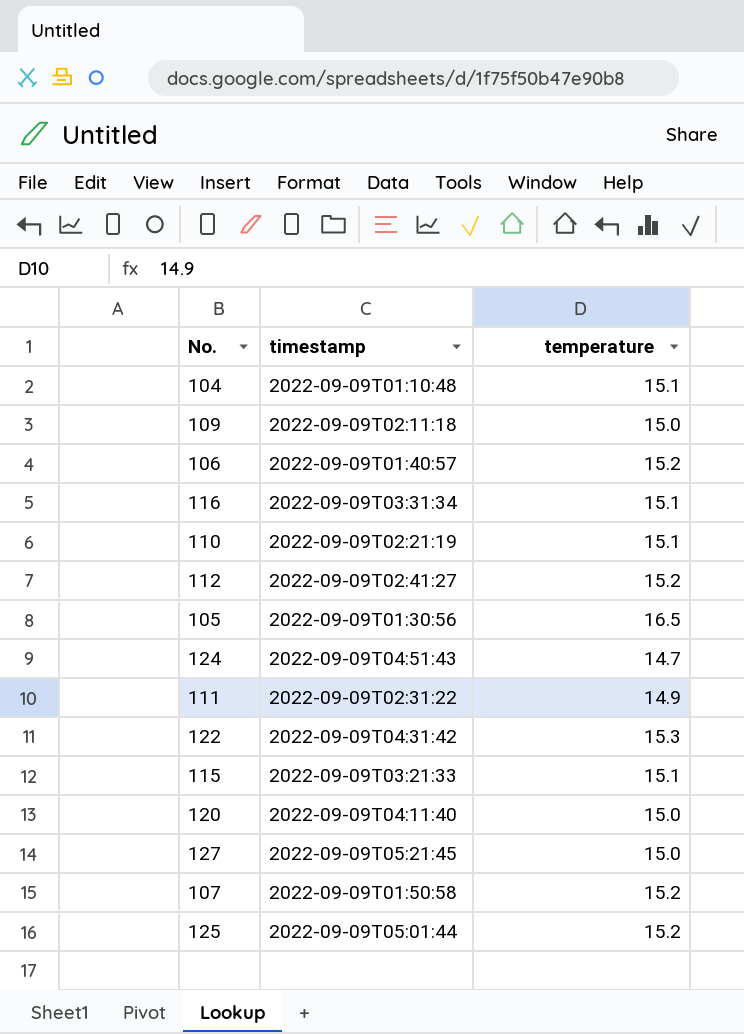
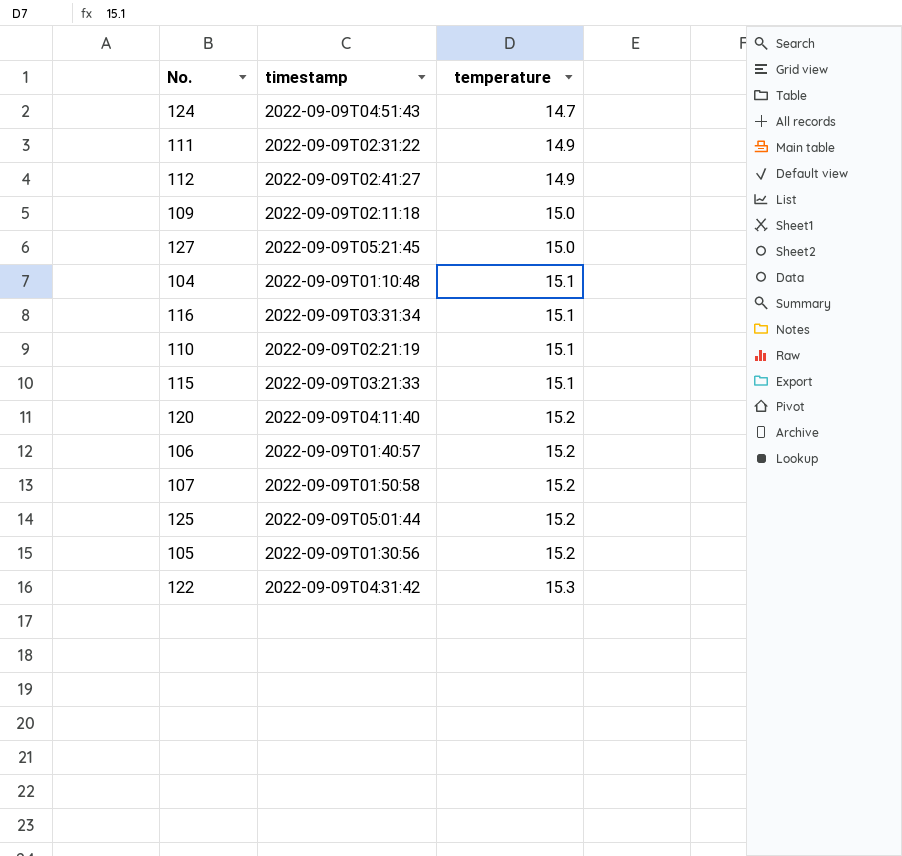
row order: none -> temperature ascending
112 | temperature: 15.2 -> 14.9
120 | temperature: 15.0 -> 15.2
105 | temperature: 16.5 -> 15.2

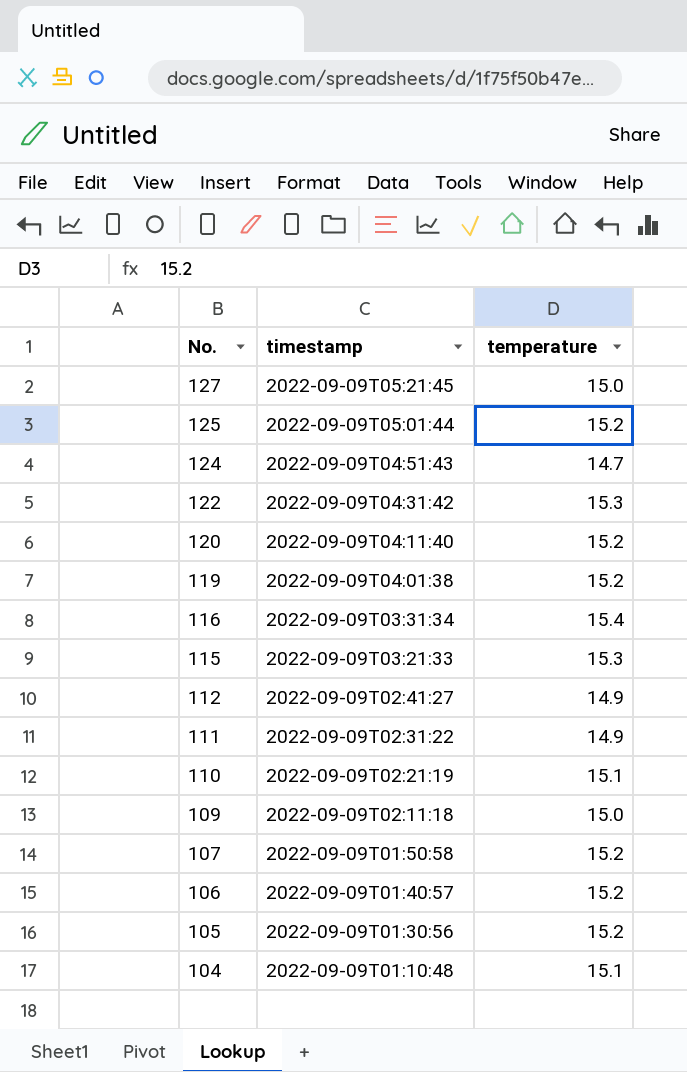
row order: temperature ascending -> No. descending
row 119: none -> 2022-09-09T04:01:38 | 15.2
116 | temperature: 15.1 -> 15.4
115 | temperature: 15.1 -> 15.3

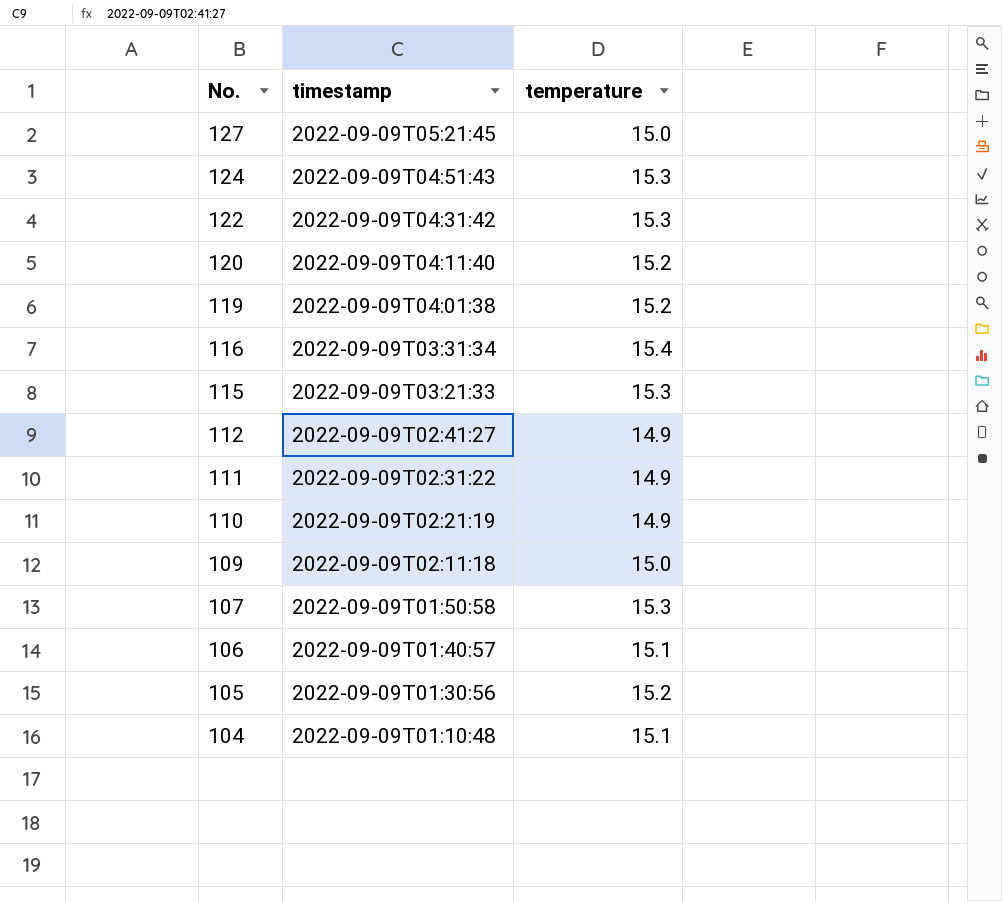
row 125: 2022-09-09T05:01:44 | 15.2 -> none
124 | temperature: 14.7 -> 15.3
110 | temperature: 15.1 -> 14.9
107 | temperature: 15.2 -> 15.3
106 | temperature: 15.2 -> 15.1

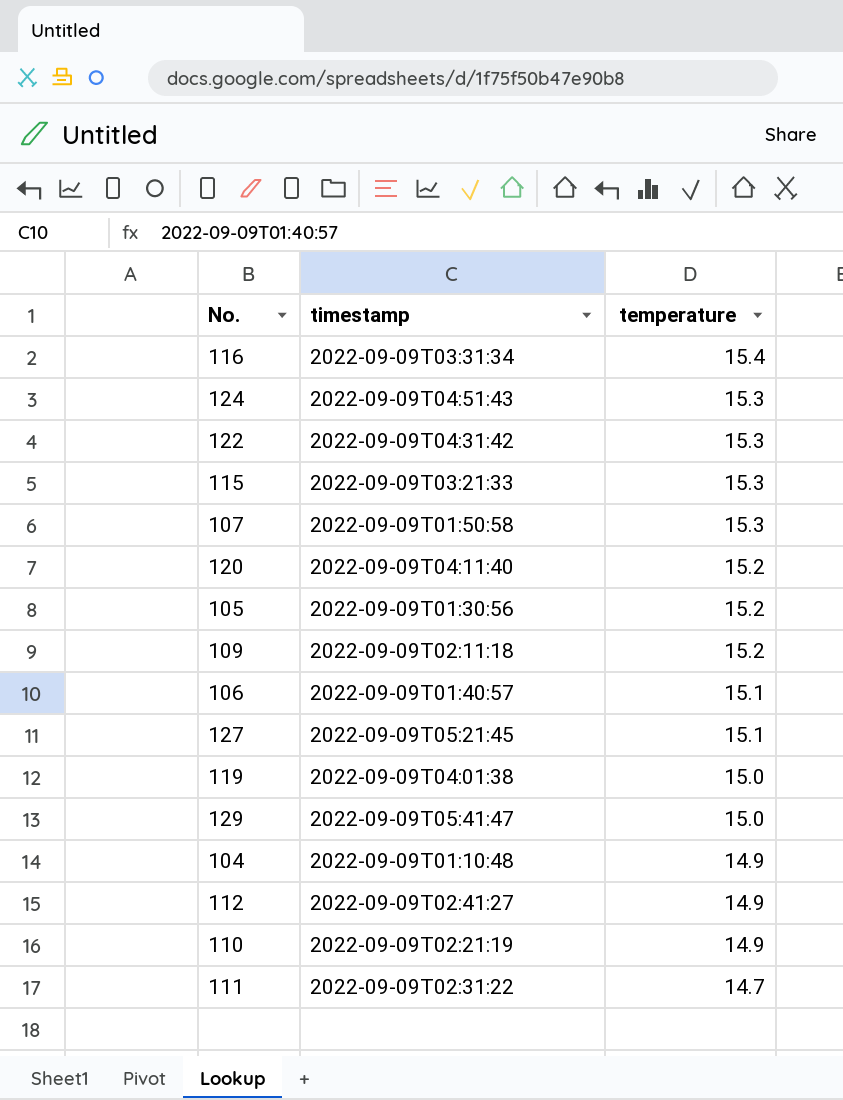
row order: No. descending -> temperature descending
109 | temperature: 15.0 -> 15.2
127 | temperature: 15.0 -> 15.1
119 | temperature: 15.2 -> 15.0
row 129: none -> 2022-09-09T05:41:47 | 15.0
104 | temperature: 15.1 -> 14.9
111 | temperature: 14.9 -> 14.7

